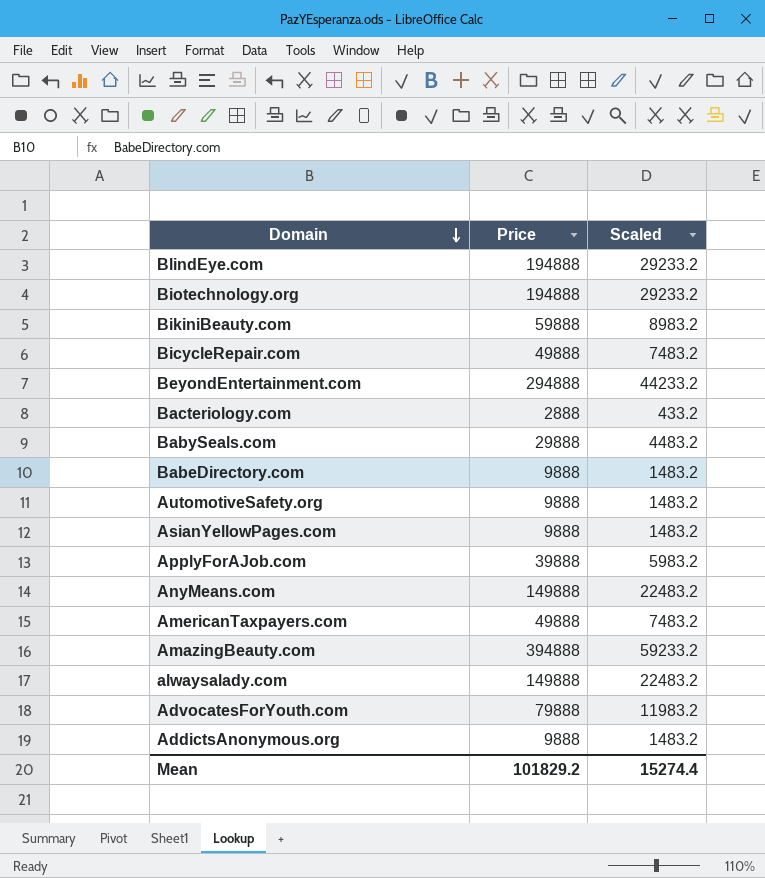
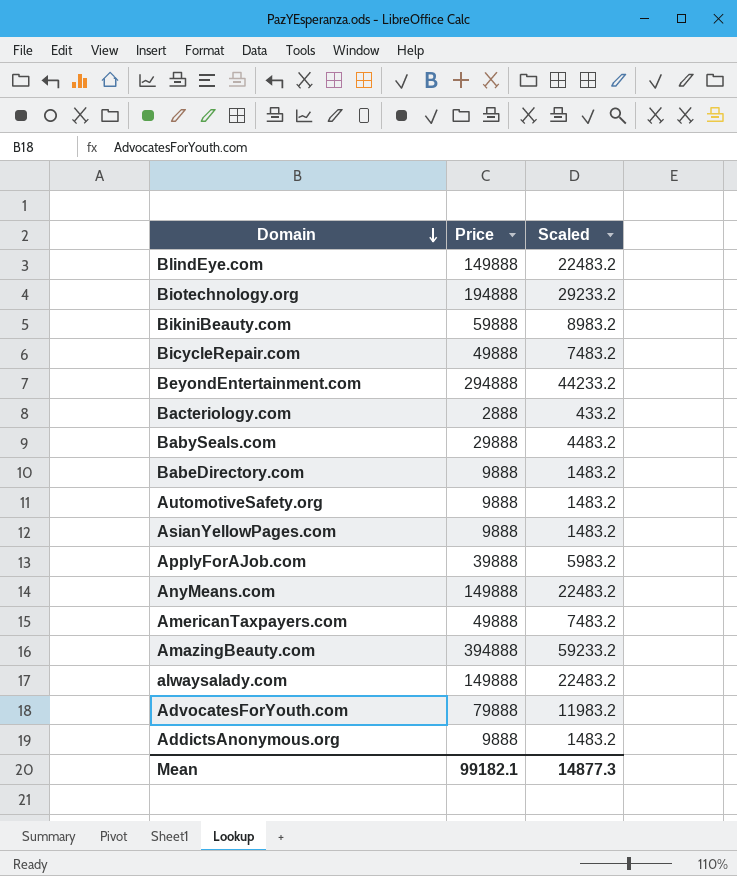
BlindEye.com | Price: 194888 -> 149888
BlindEye.com | Scaled: 29233.2 -> 22483.2
Mean | Price: 101829.2 -> 99182.1
Mean | Scaled: 15274.4 -> 14877.3

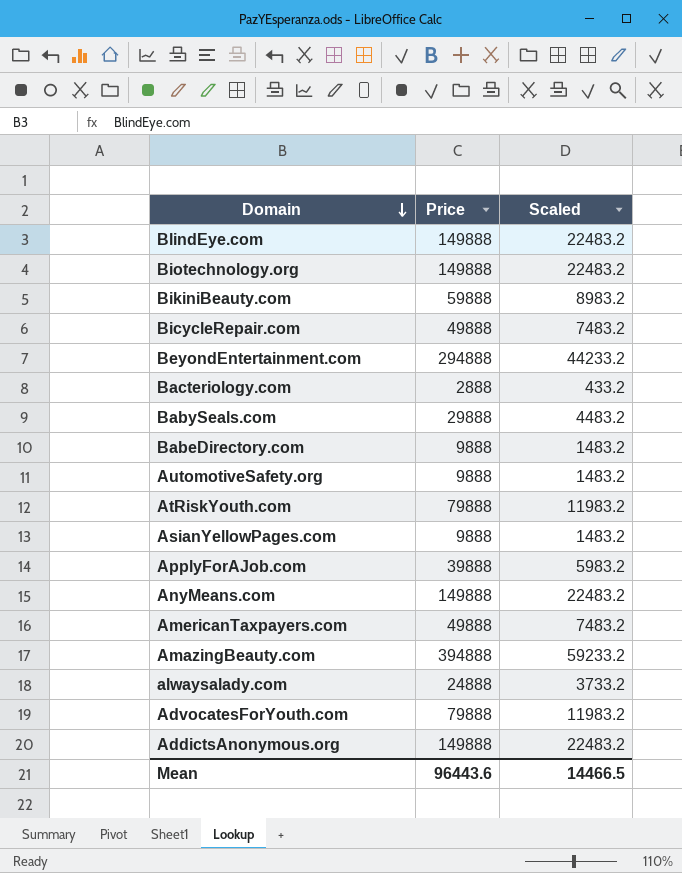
Biotechnology.org | Price: 194888 -> 149888
Biotechnology.org | Scaled: 29233.2 -> 22483.2
row AtRiskYouth.com: none -> 79888 | 11983.2
alwaysalady.com | Price: 149888 -> 24888
alwaysalady.com | Scaled: 22483.2 -> 3733.2
AddictsAnonymous.org | Price: 9888 -> 149888
AddictsAnonymous.org | Scaled: 1483.2 -> 22483.2
Mean | Price: 99182.1 -> 96443.6
Mean | Scaled: 14877.3 -> 14466.5

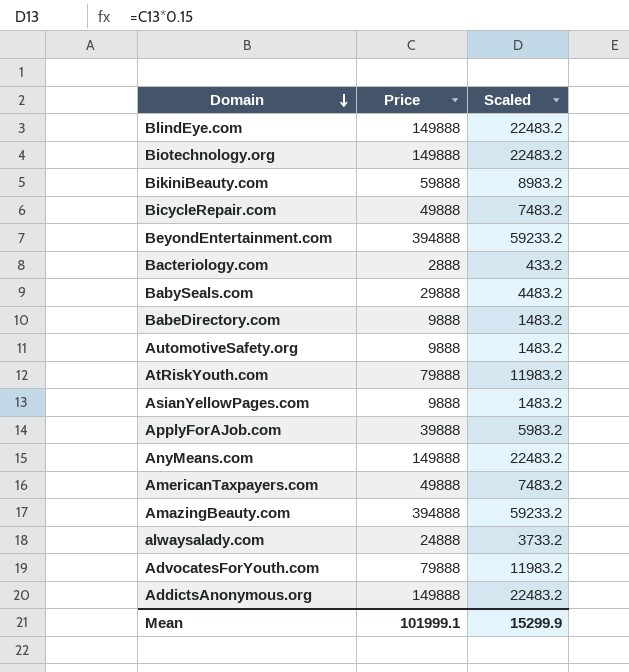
BeyondEntertainment.com | Price: 294888 -> 394888
BeyondEntertainment.com | Scaled: 44233.2 -> 59233.2
Mean | Price: 96443.6 -> 101999.1
Mean | Scaled: 14466.5 -> 15299.9

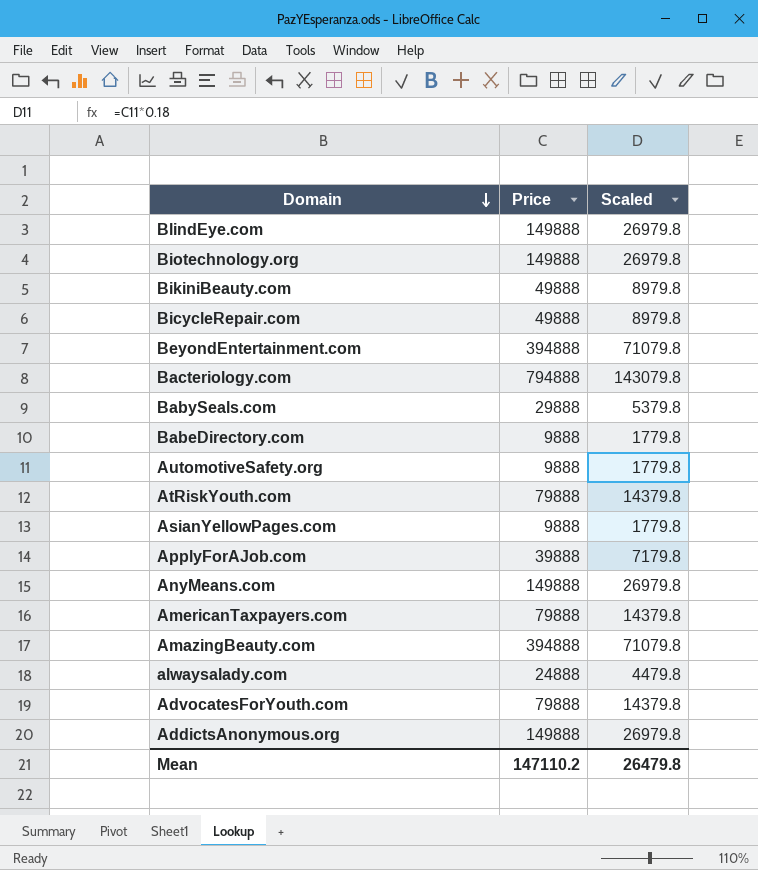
column Scaled | formula: [Price] * 0.15 -> [Price] * 0.18
BikiniBeauty.com | Price: 59888 -> 49888
Bacteriology.com | Price: 2888 -> 794888
AmericanTaxpayers.com | Price: 49888 -> 79888
Mean | Price: 101999.1 -> 147110.2
Mean | Scaled: 15299.9 -> 26479.8

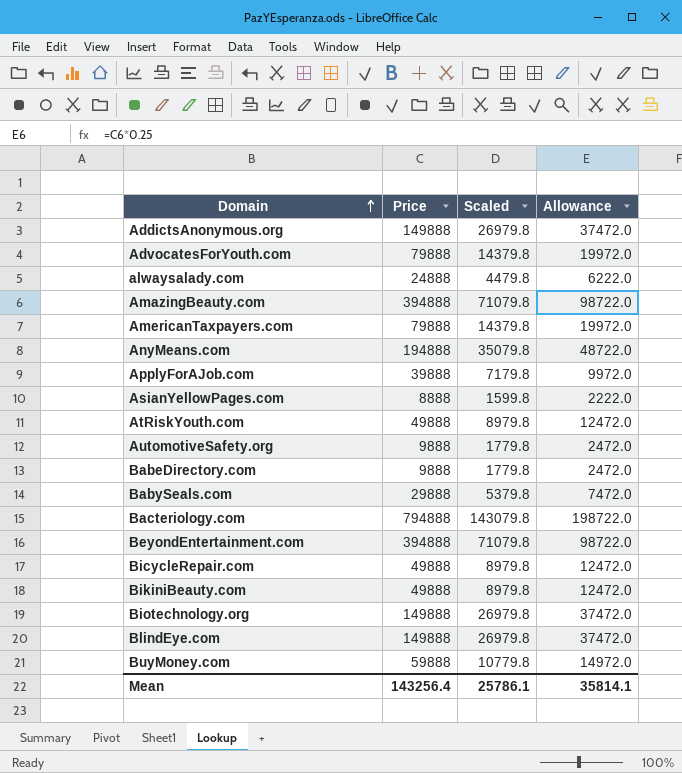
row order: Domain descending -> Domain ascending
column Allowance | formula: none -> [Price] * 0.25
AnyMeans.com | Price: 149888 -> 194888
AnyMeans.com | Scaled: 26979.8 -> 35079.8
AsianYellowPages.com | Price: 9888 -> 8888
AsianYellowPages.com | Scaled: 1779.8 -> 1599.8
AtRiskYouth.com | Price: 79888 -> 49888
AtRiskYouth.com | Scaled: 14379.8 -> 8979.8
row BuyMoney.com: none -> 59888 | 10779.8 | 14972.0
Mean | Price: 147110.2 -> 143256.4
Mean | Scaled: 26479.8 -> 25786.1

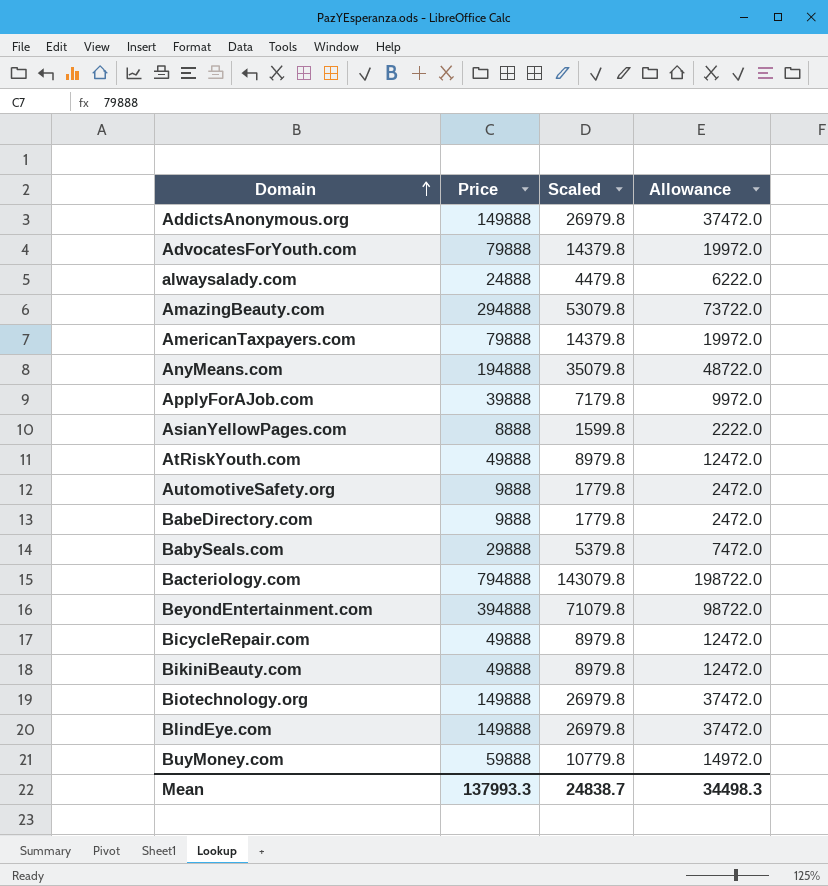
AmazingBeauty.com | Price: 394888 -> 294888
AmazingBeauty.com | Scaled: 71079.8 -> 53079.8
AmazingBeauty.com | Allowance: 98722.0 -> 73722.0
Mean | Price: 143256.4 -> 137993.3
Mean | Scaled: 25786.1 -> 24838.7
Mean | Allowance: 35814.1 -> 34498.3

